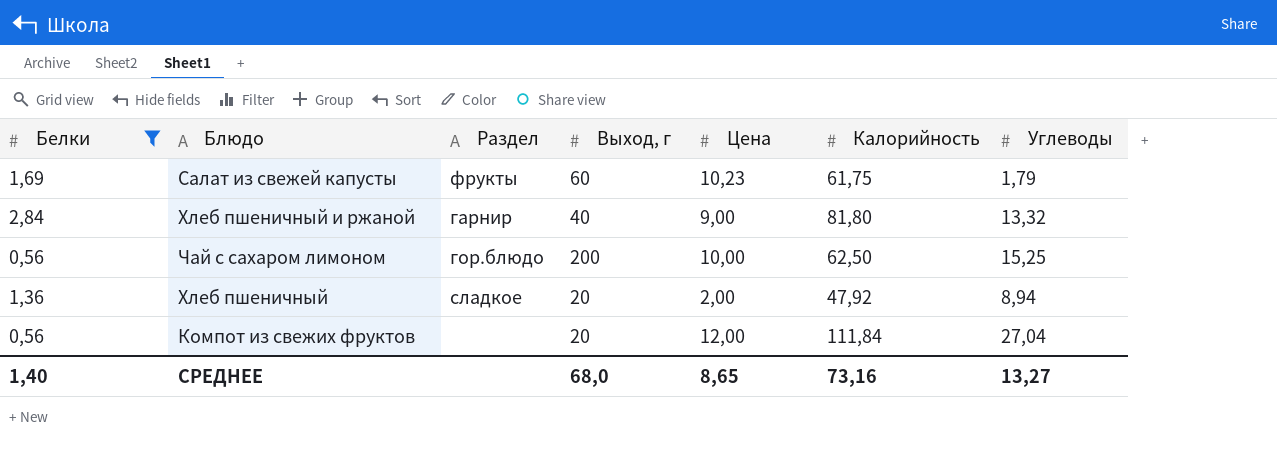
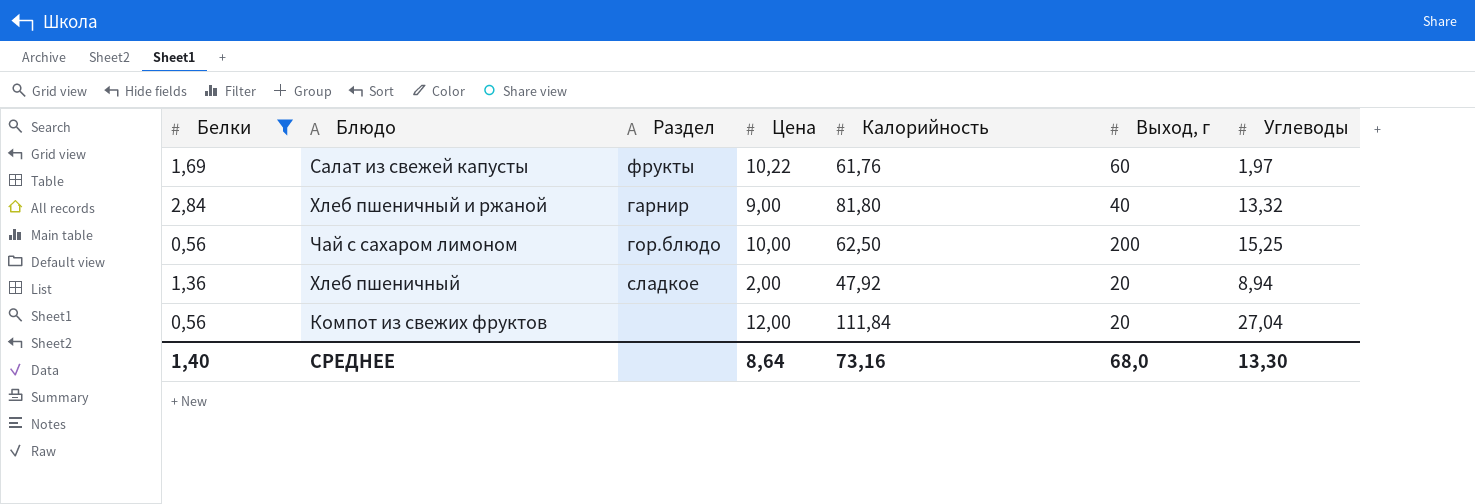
column Выход, г | position: 4 -> 6
Салат из свежей капусты | Цена: 10,23 -> 10,22
Салат из свежей капусты | Калорийность: 61,75 -> 61,76
Салат из свежей капусты | Углеводы: 1,79 -> 1,97
СРЕДНЕЕ | Цена: 8,65 -> 8,64
СРЕДНЕЕ | Углеводы: 13,27 -> 13,30

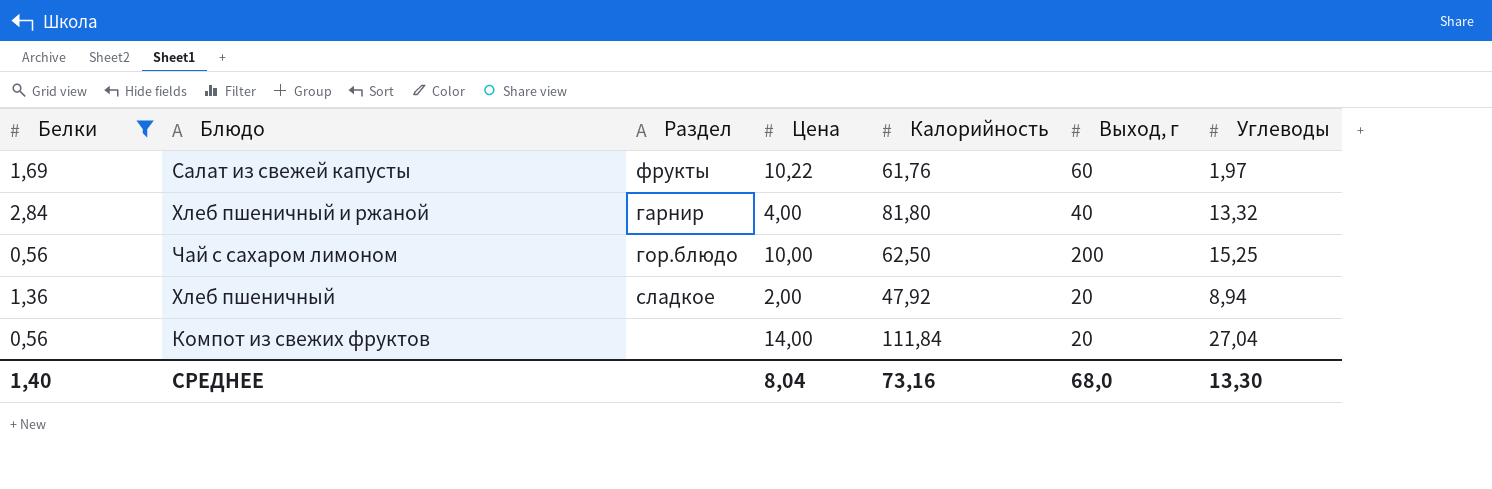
Хлеб пшеничный и ржаной | Цена: 9,00 -> 4,00
Компот из свежих фруктов | Цена: 12,00 -> 14,00
СРЕДНЕЕ | Цена: 8,64 -> 8,04

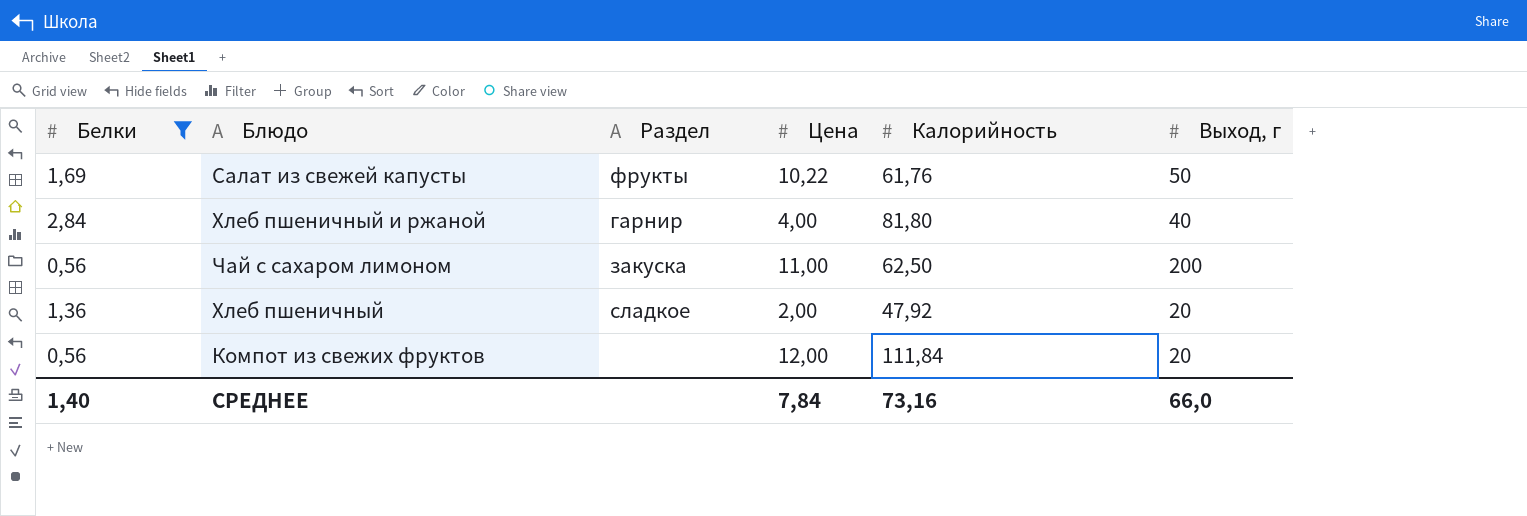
column Углеводы | position: 7 -> none
Салат из свежей капусты | Выход, г: 60 -> 50
Чай с сахаром лимоном | Раздел: гор.блюдо -> закуска
Чай с сахаром лимоном | Цена: 10,00 -> 11,00
Компот из свежих фруктов | Цена: 14,00 -> 12,00
СРЕДНЕЕ | Цена: 8,04 -> 7,84
СРЕДНЕЕ | Выход, г: 68,0 -> 66,0

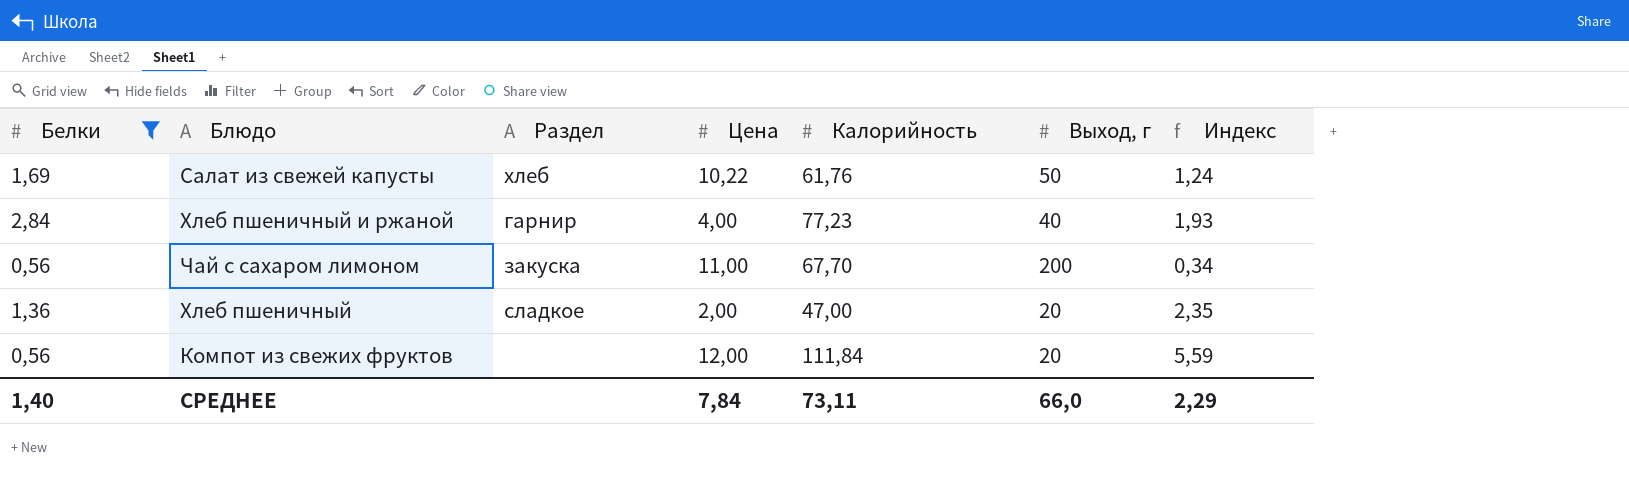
column Индекс | formula: none -> [Калорийность] / [Выход, г]
Салат из свежей капусты | Раздел: фрукты -> хлеб
Хлеб пшеничный и ржаной | Калорийность: 81,80 -> 77,23
Чай с сахаром лимоном | Калорийность: 62,50 -> 67,70
Хлеб пшеничный | Калорийность: 47,92 -> 47,00
СРЕДНЕЕ | Калорийность: 73,16 -> 73,11

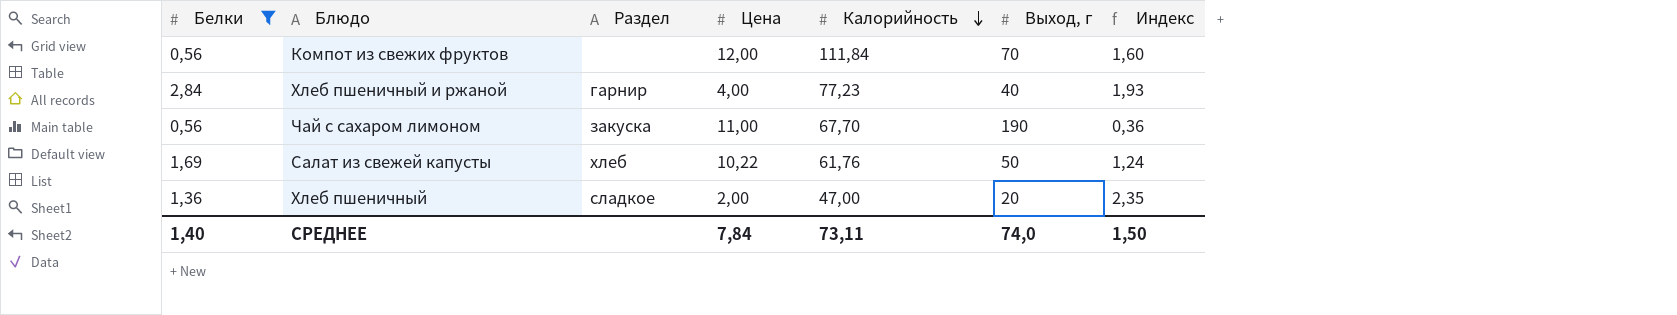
row order: none -> Калорийность descending
Компот из свежих фруктов | Выход, г: 20 -> 70
Компот из свежих фруктов | Индекс: 5,59 -> 1,60
Чай с сахаром лимоном | Выход, г: 200 -> 190
Чай с сахаром лимоном | Индекс: 0,34 -> 0,36
СРЕДНЕЕ | Выход, г: 66,0 -> 74,0
СРЕДНЕЕ | Индекс: 2,29 -> 1,50

